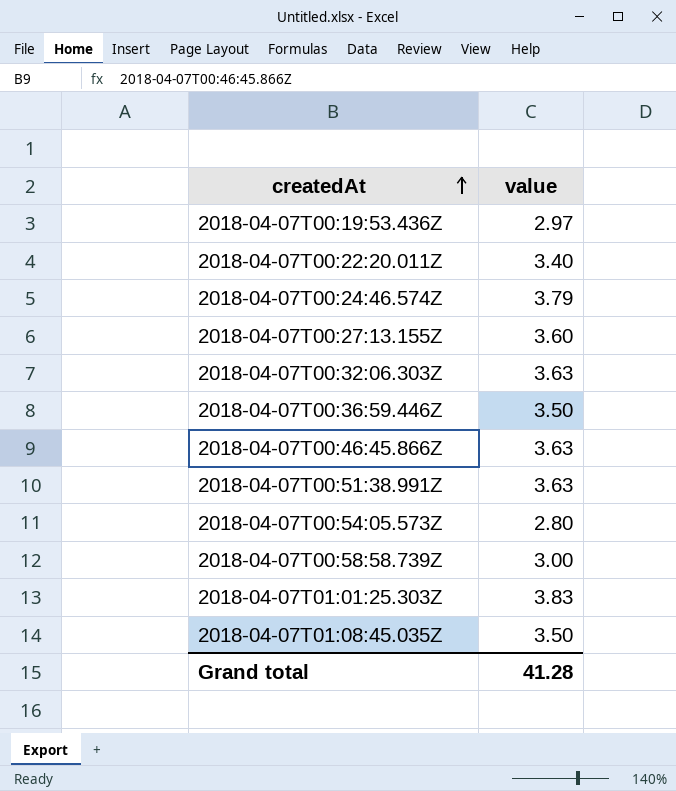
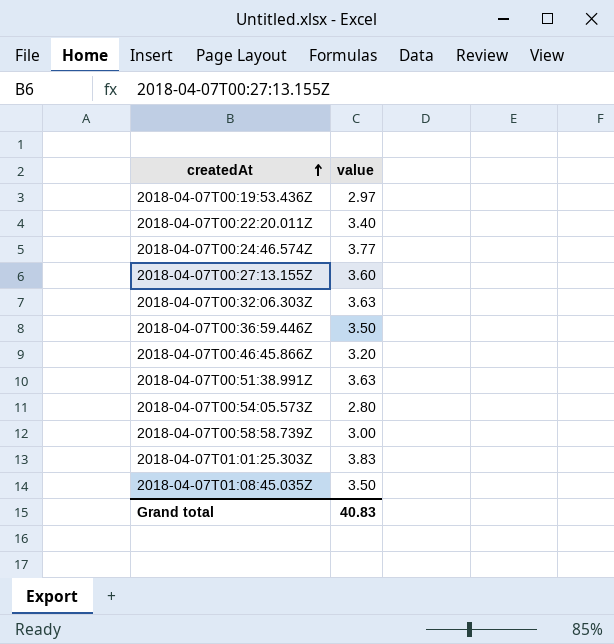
2018-04-07T00:24:46.574Z | value: 3.79 -> 3.77
2018-04-07T00:46:45.866Z | value: 3.63 -> 3.20
Grand total | value: 41.28 -> 40.83

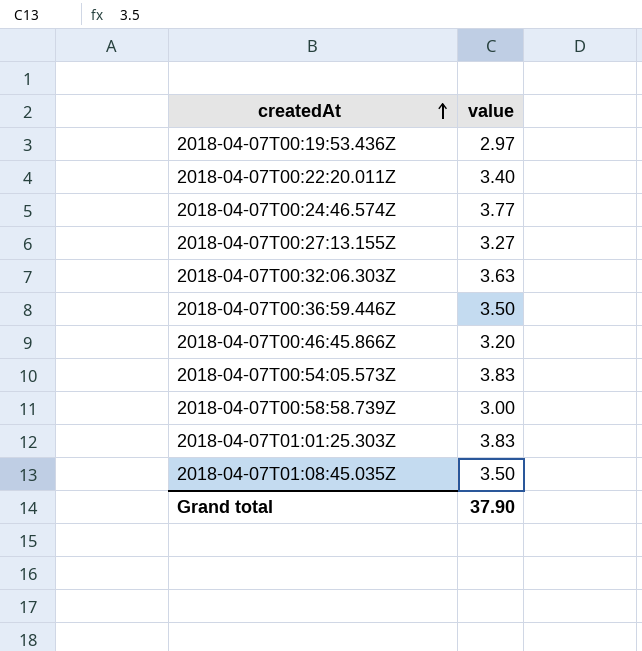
row 2018-04-07T00:51:38.991Z: 3.63 -> none
2018-04-07T00:27:13.155Z | value: 3.60 -> 3.27
2018-04-07T00:54:05.573Z | value: 2.80 -> 3.83
Grand total | value: 40.83 -> 37.90

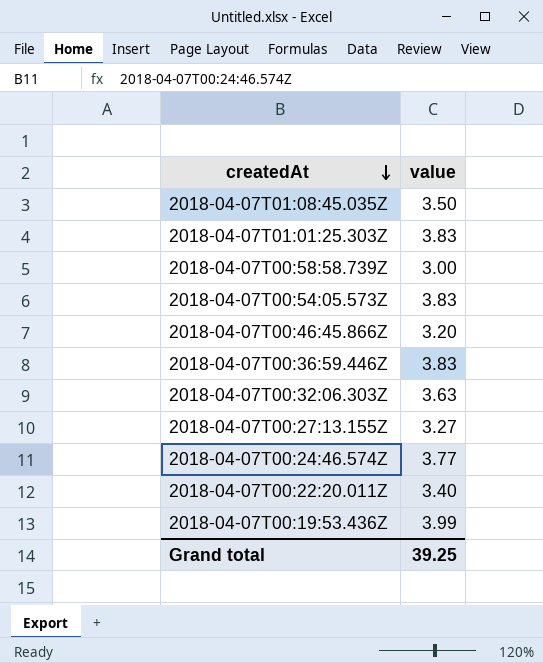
row order: createdAt ascending -> createdAt descending
2018-04-07T00:36:59.446Z | value: 3.50 -> 3.83
2018-04-07T00:19:53.436Z | value: 2.97 -> 3.99
Grand total | value: 37.90 -> 39.25

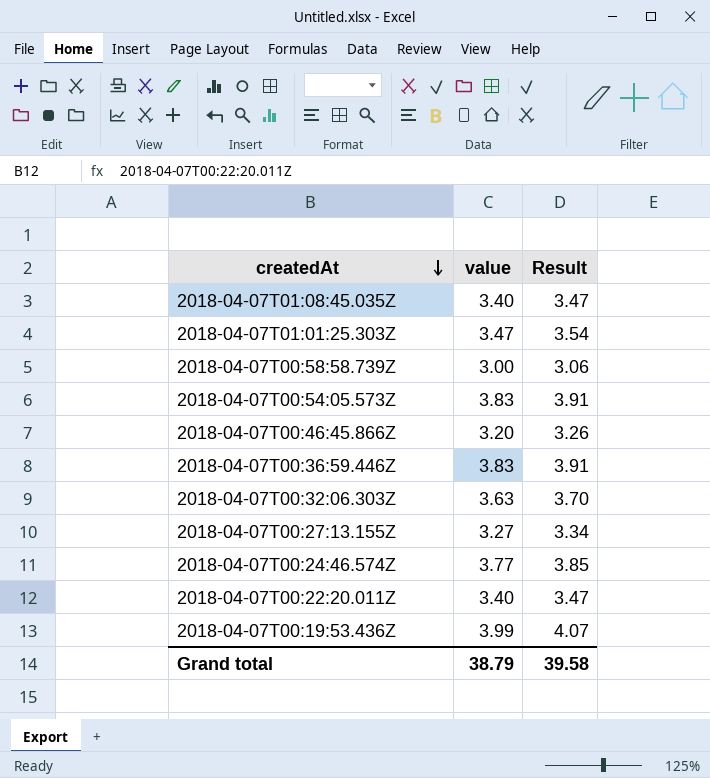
column Result | formula: none -> [value] * 1.02
2018-04-07T01:08:45.035Z | value: 3.50 -> 3.40
2018-04-07T01:01:25.303Z | value: 3.83 -> 3.47
Grand total | value: 39.25 -> 38.79

